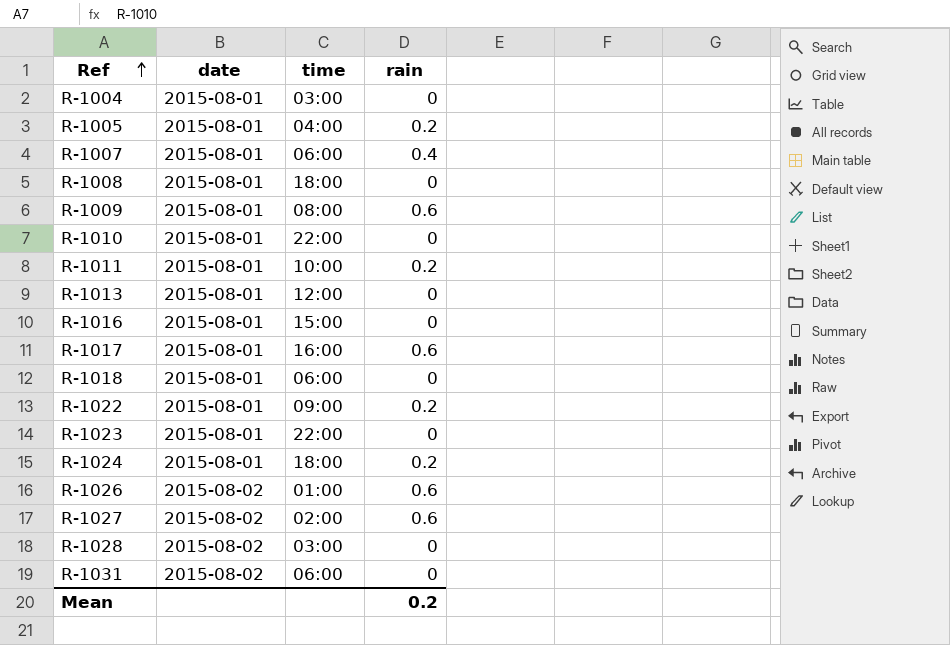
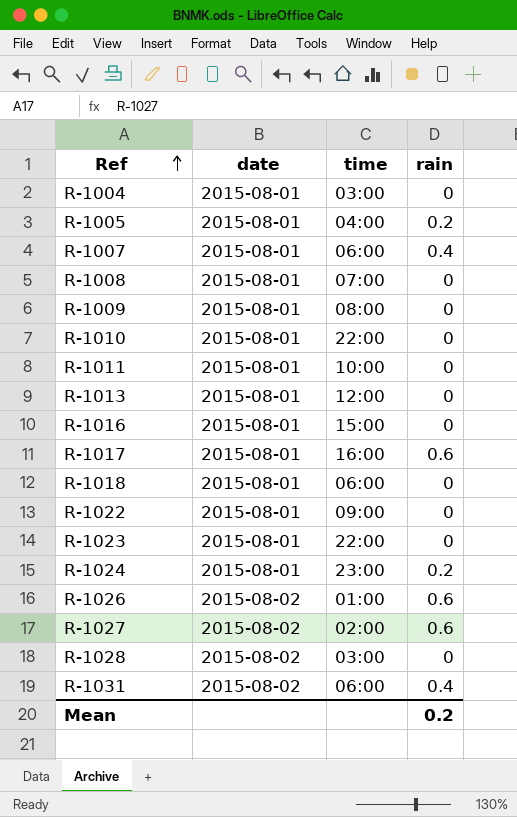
R-1008 | time: 18:00 -> 07:00
R-1009 | rain: 0.6 -> 0
R-1011 | rain: 0.2 -> 0
R-1022 | rain: 0.2 -> 0
R-1024 | time: 18:00 -> 23:00
R-1031 | rain: 0 -> 0.4

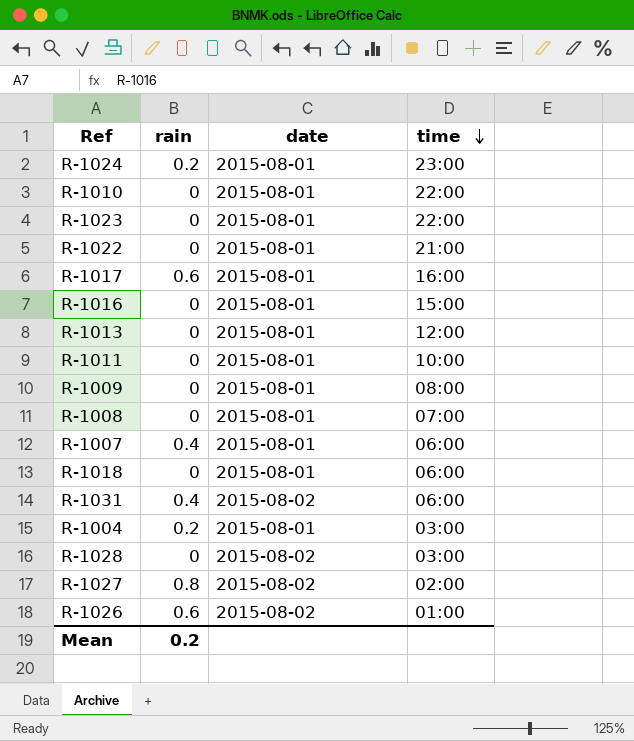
row order: Ref ascending -> time descending
column rain | position: 4 -> 2
row R-1005: 2015-08-01 | 04:00 | 0.2 -> none
R-1022 | time: 09:00 -> 21:00
R-1004 | rain: 0 -> 0.2
R-1027 | rain: 0.6 -> 0.8

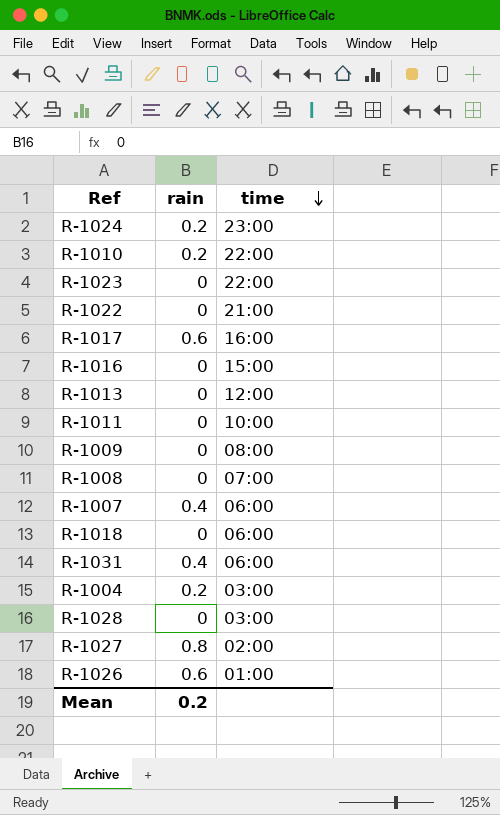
column date | position: 3 -> none
R-1010 | rain: 0 -> 0.2

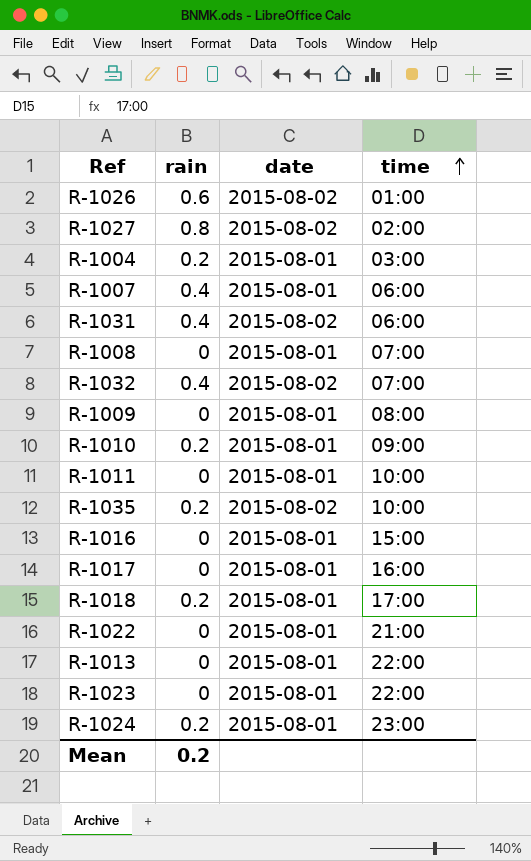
row order: time descending -> time ascending
column date | position: none -> 3
row R-1028: 0 | 03:00 -> none
row R-1032: none -> 0.4 | 2015-08-02 | 07:00
R-1010 | time: 22:00 -> 09:00
row R-1035: none -> 0.2 | 2015-08-02 | 10:00
R-1017 | rain: 0.6 -> 0
R-1018 | rain: 0 -> 0.2
R-1018 | time: 06:00 -> 17:00
R-1013 | time: 12:00 -> 22:00

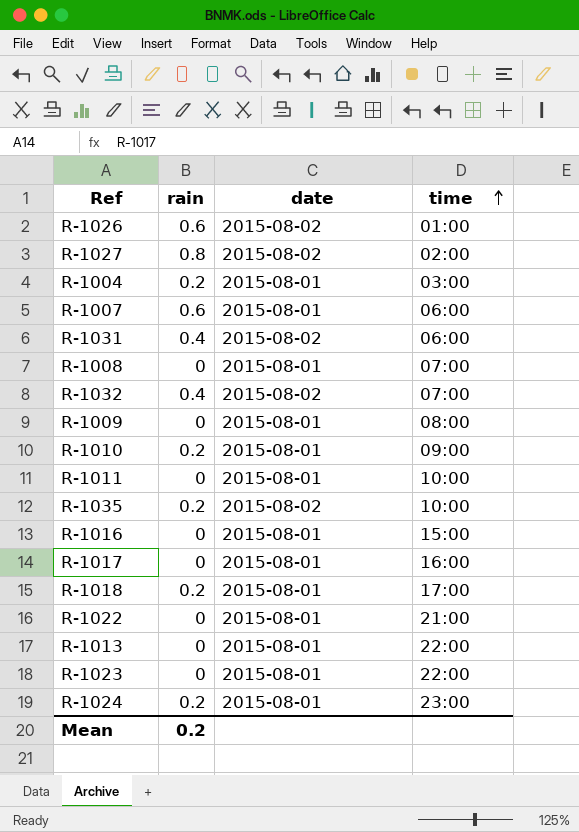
R-1007 | rain: 0.4 -> 0.6

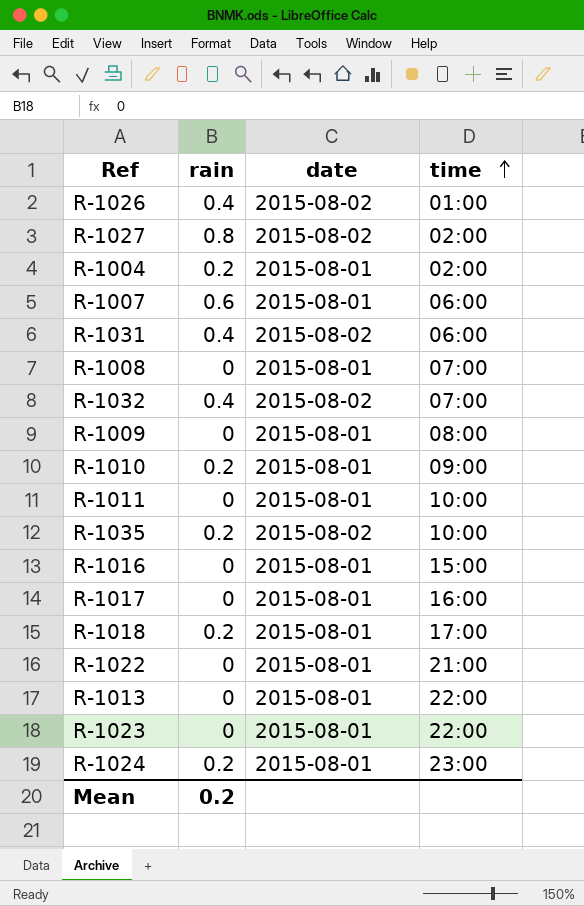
R-1026 | rain: 0.6 -> 0.4
R-1004 | time: 03:00 -> 02:00

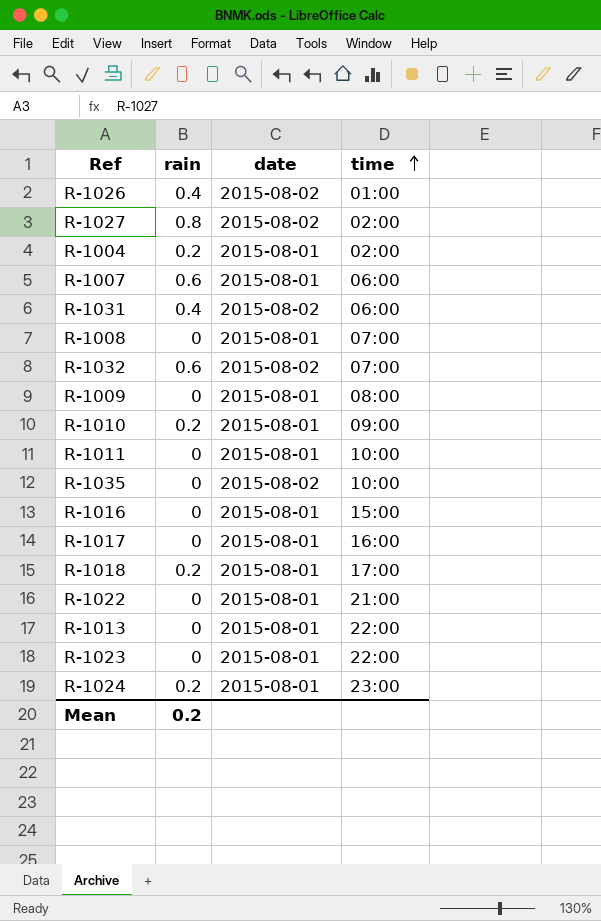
R-1032 | rain: 0.4 -> 0.6
R-1035 | rain: 0.2 -> 0

